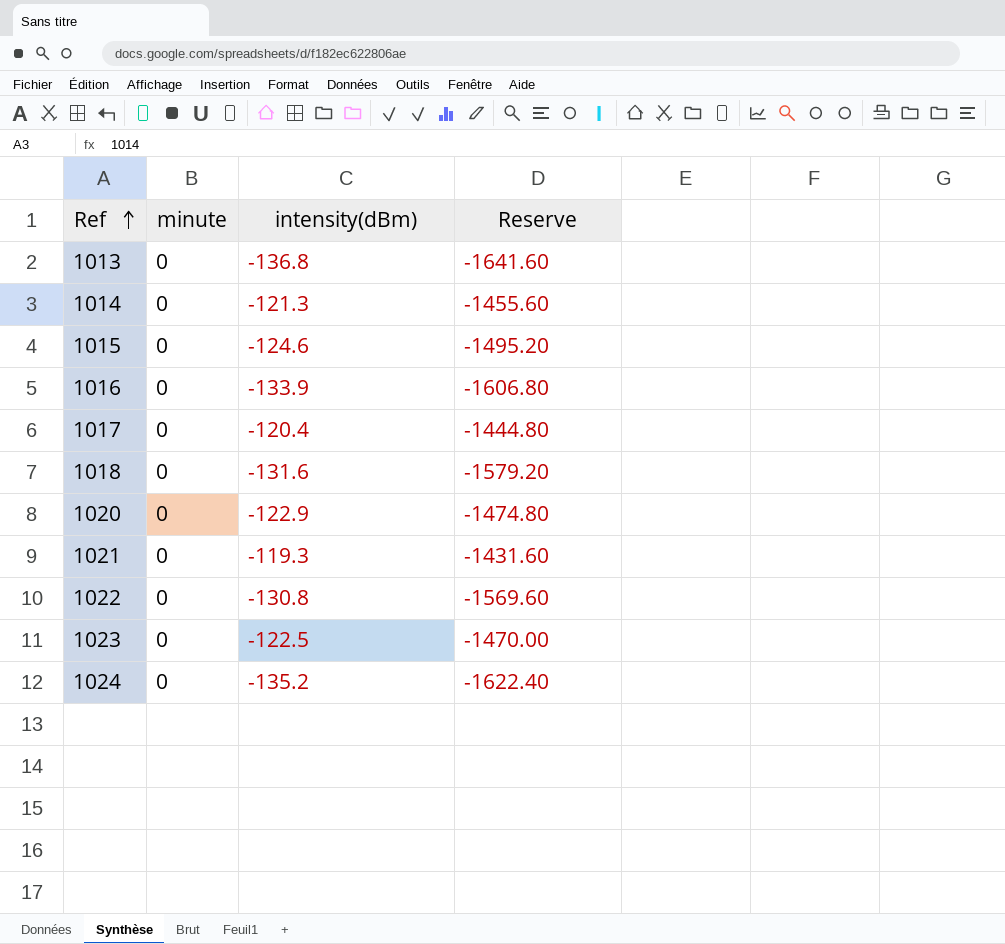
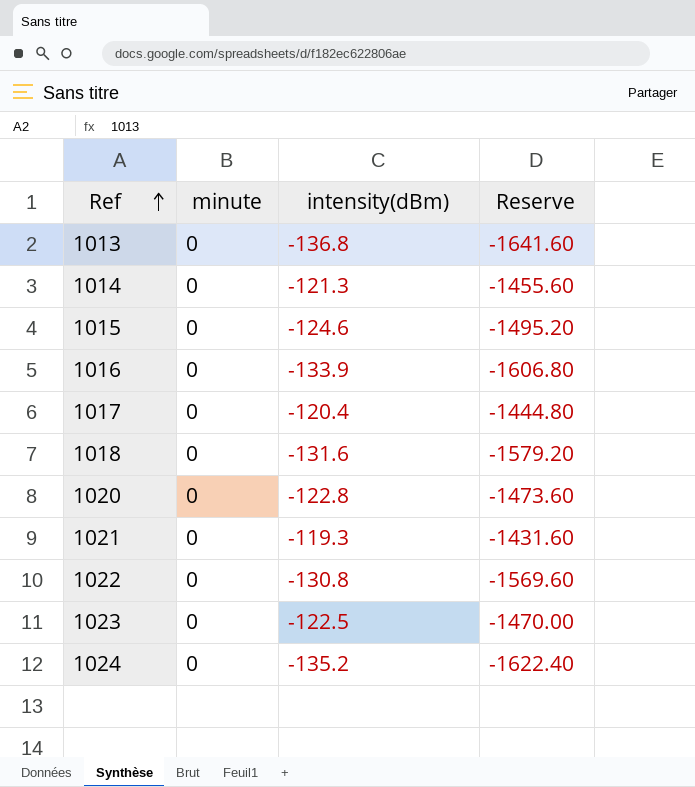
1020 | intensity(dBm): -122.9 -> -122.8
1020 | Reserve: -1474.80 -> -1473.60

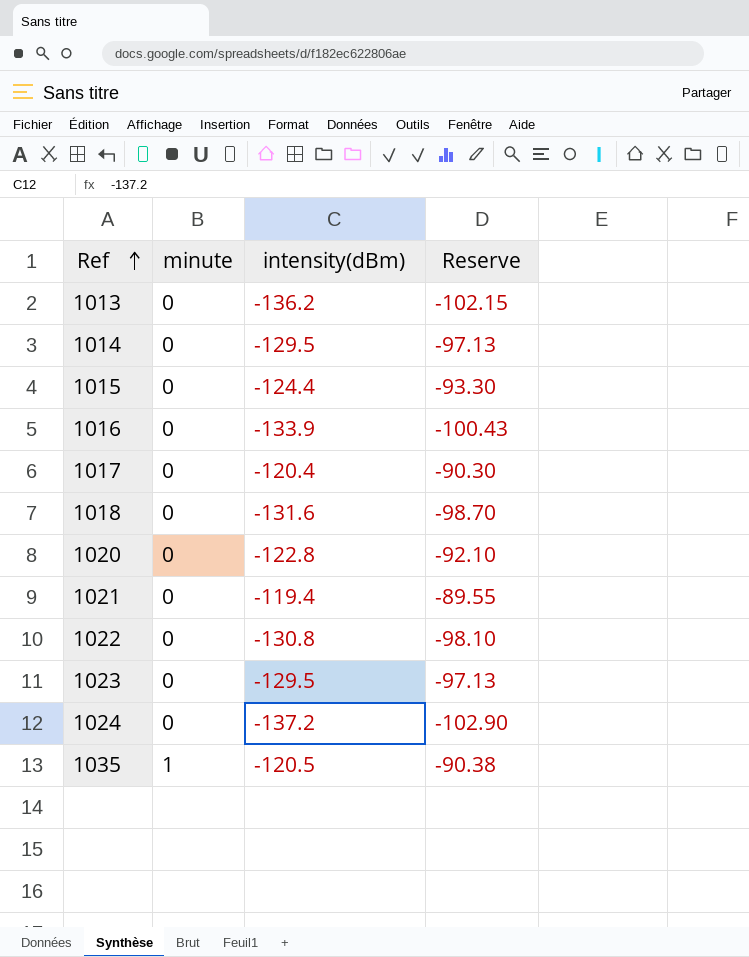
column Reserve | formula: [intensity(dBm)] * 12 -> [intensity(dBm)] * 0.75
1013 | intensity(dBm): -136.8 -> -136.2
1014 | intensity(dBm): -121.3 -> -129.5
1015 | intensity(dBm): -124.6 -> -124.4
1021 | intensity(dBm): -119.3 -> -119.4
1023 | intensity(dBm): -122.5 -> -129.5
1024 | intensity(dBm): -135.2 -> -137.2
row 1035: none -> 1 | -120.5 | -90.38

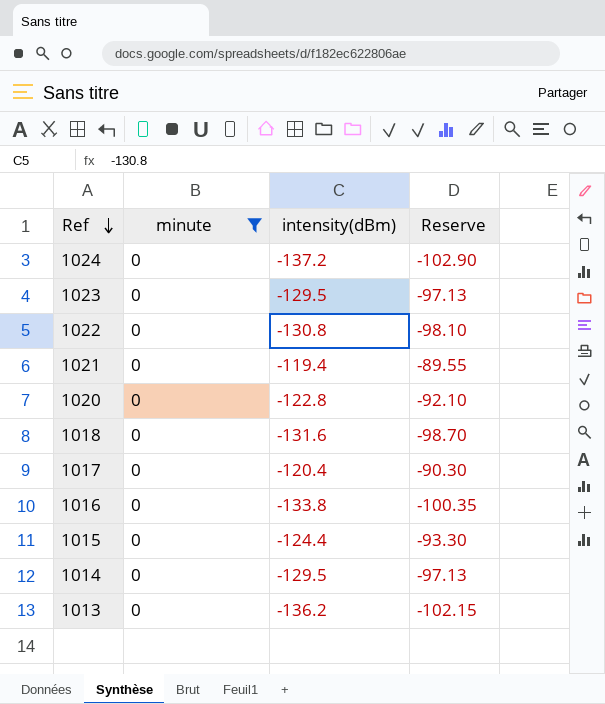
filter: none -> minute = 0
row order: Ref ascending -> Ref descending
1016 | intensity(dBm): -133.9 -> -133.8
1016 | Reserve: -100.43 -> -100.35

